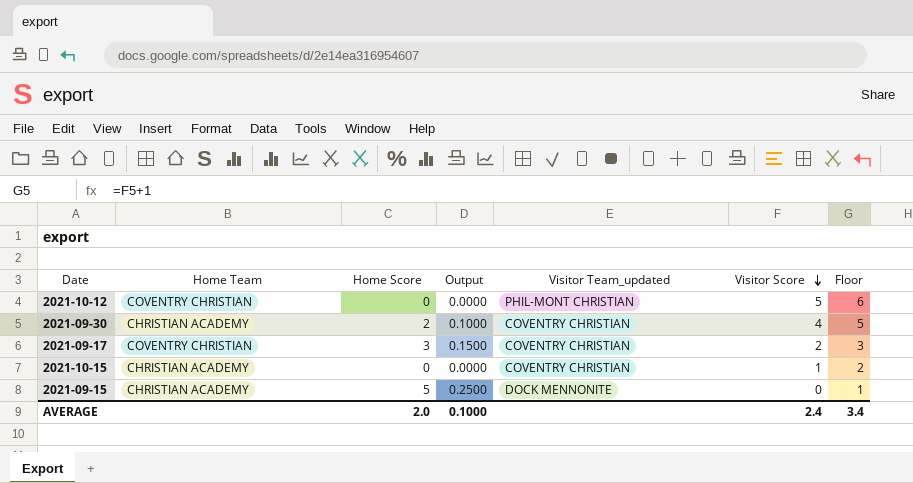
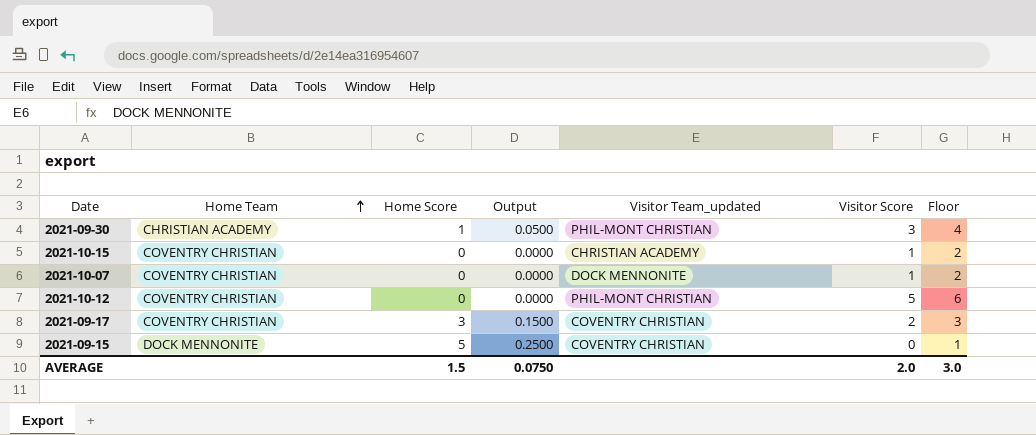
row order: Visitor Score descending -> Home Team ascending
2021-09-30 | Home Score: 2 -> 1
2021-09-30 | Output: 0.1000 -> 0.0500
2021-09-30 | Visitor Team_updated: COVENTRY CHRISTIAN -> PHIL-MONT CHRISTIAN
2021-09-30 | Visitor Score: 4 -> 3
2021-09-30 | Floor: 5 -> 4
2021-10-15 | Home Team: CHRISTIAN ACADEMY -> COVENTRY CHRISTIAN
2021-10-15 | Visitor Team_updated: COVENTRY CHRISTIAN -> CHRISTIAN ACADEMY
row 2021-10-07: none -> COVENTRY CHRISTIAN | 0 | 0.0000 | DOCK MENNONITE | 1 | 2
2021-09-15 | Home Team: CHRISTIAN ACADEMY -> DOCK MENNONITE
2021-09-15 | Visitor Team_updated: DOCK MENNONITE -> COVENTRY CHRISTIAN
AVERAGE | Home Score: 2.0 -> 1.5
AVERAGE | Output: 0.1000 -> 0.0750
AVERAGE | Visitor Score: 2.4 -> 2.0
AVERAGE | Floor: 3.4 -> 3.0

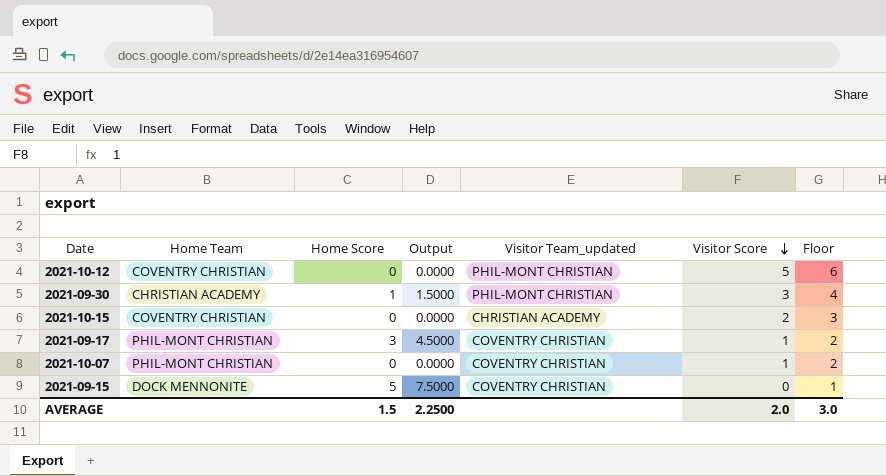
row order: Home Team ascending -> Visitor Score descending
column Output | formula: [Home Score] * 0.05 -> [Home Score] * 1.5
2021-10-15 | Visitor Score: 1 -> 2
2021-10-15 | Floor: 2 -> 3
2021-09-17 | Home Team: COVENTRY CHRISTIAN -> PHIL-MONT CHRISTIAN
2021-09-17 | Visitor Score: 2 -> 1
2021-09-17 | Floor: 3 -> 2
2021-10-07 | Home Team: COVENTRY CHRISTIAN -> PHIL-MONT CHRISTIAN
2021-10-07 | Visitor Team_updated: DOCK MENNONITE -> COVENTRY CHRISTIAN
AVERAGE | Output: 0.0750 -> 2.2500

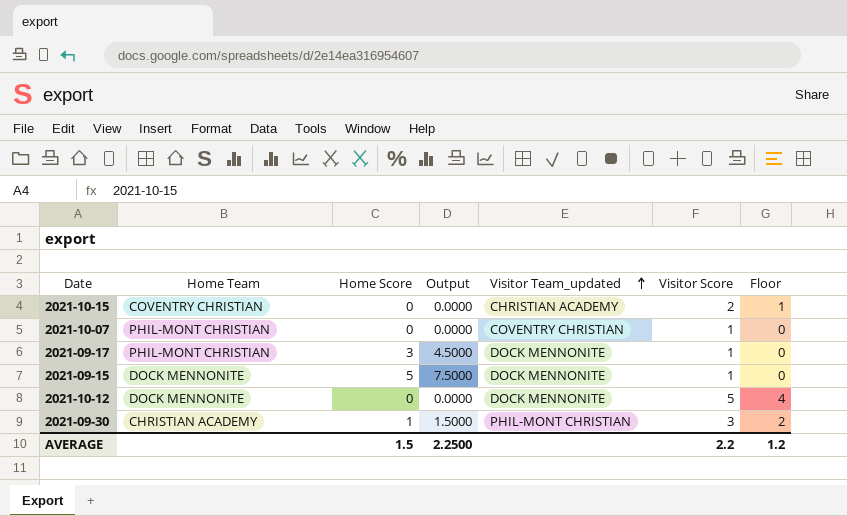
row order: Visitor Score descending -> Visitor Team_updated ascending
column Floor | formula: [Visitor Score] + 1 -> [Visitor Score] - 1
2021-09-17 | Visitor Team_updated: COVENTRY CHRISTIAN -> DOCK MENNONITE
2021-09-15 | Visitor Team_updated: COVENTRY CHRISTIAN -> DOCK MENNONITE
2021-09-15 | Visitor Score: 0 -> 1
2021-10-12 | Home Team: COVENTRY CHRISTIAN -> DOCK MENNONITE
2021-10-12 | Visitor Team_updated: PHIL-MONT CHRISTIAN -> DOCK MENNONITE
AVERAGE | Visitor Score: 2.0 -> 2.2
AVERAGE | Floor: 3.0 -> 1.2

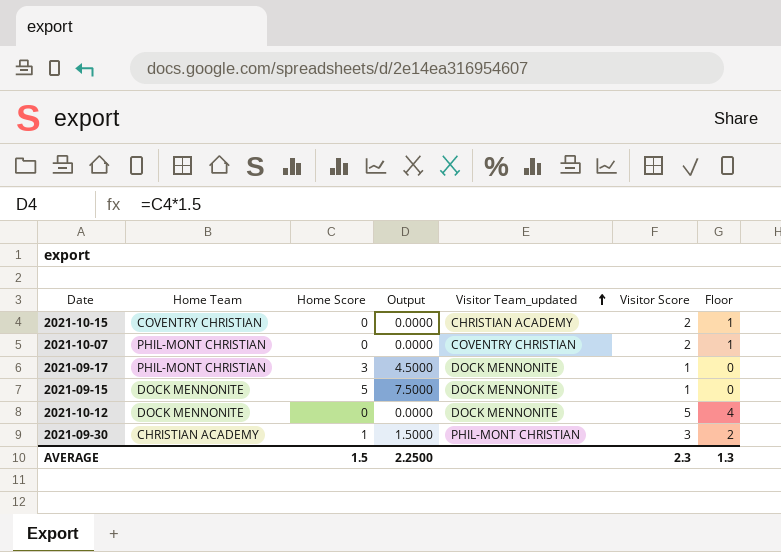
2021-10-07 | Visitor Score: 1 -> 2
2021-10-07 | Floor: 0 -> 1
AVERAGE | Visitor Score: 2.2 -> 2.3
AVERAGE | Floor: 1.2 -> 1.3

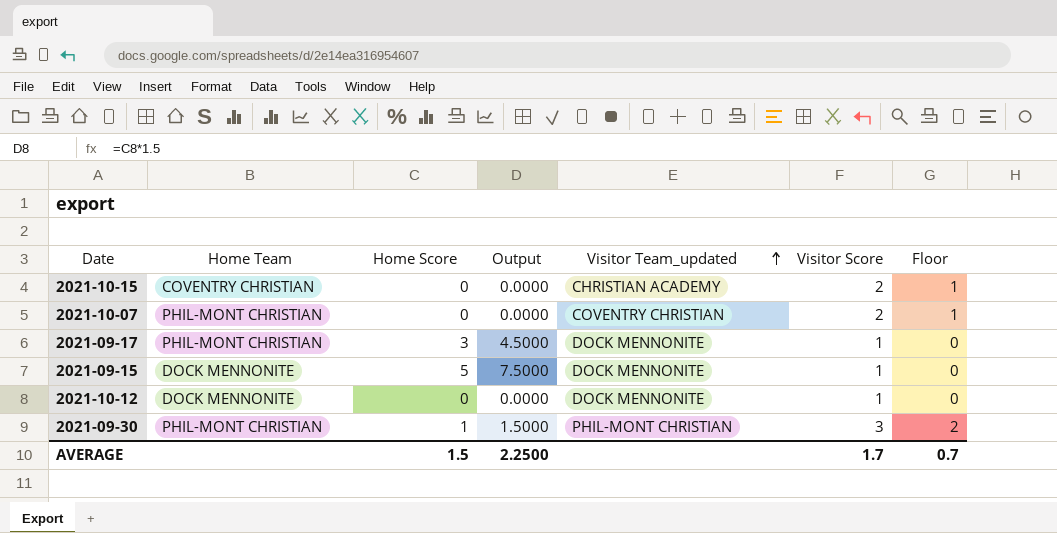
2021-10-12 | Visitor Score: 5 -> 1
2021-10-12 | Floor: 4 -> 0
2021-09-30 | Home Team: CHRISTIAN ACADEMY -> PHIL-MONT CHRISTIAN
AVERAGE | Visitor Score: 2.3 -> 1.7
AVERAGE | Floor: 1.3 -> 0.7

